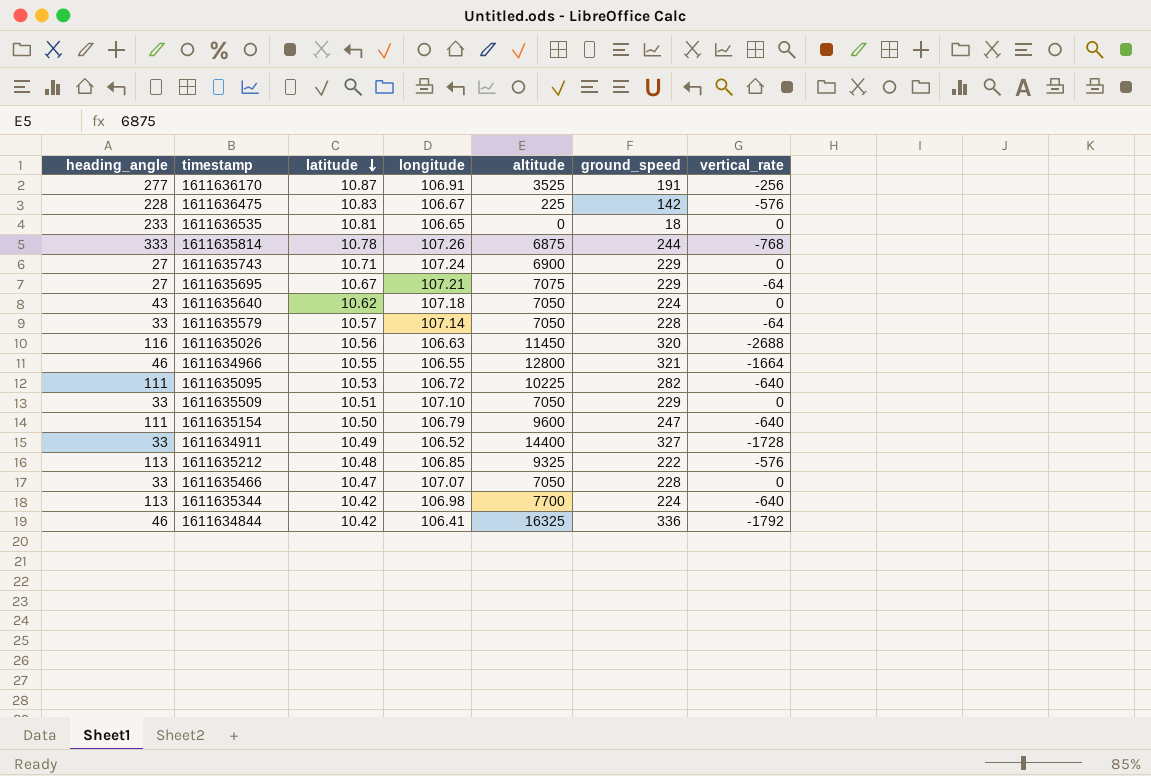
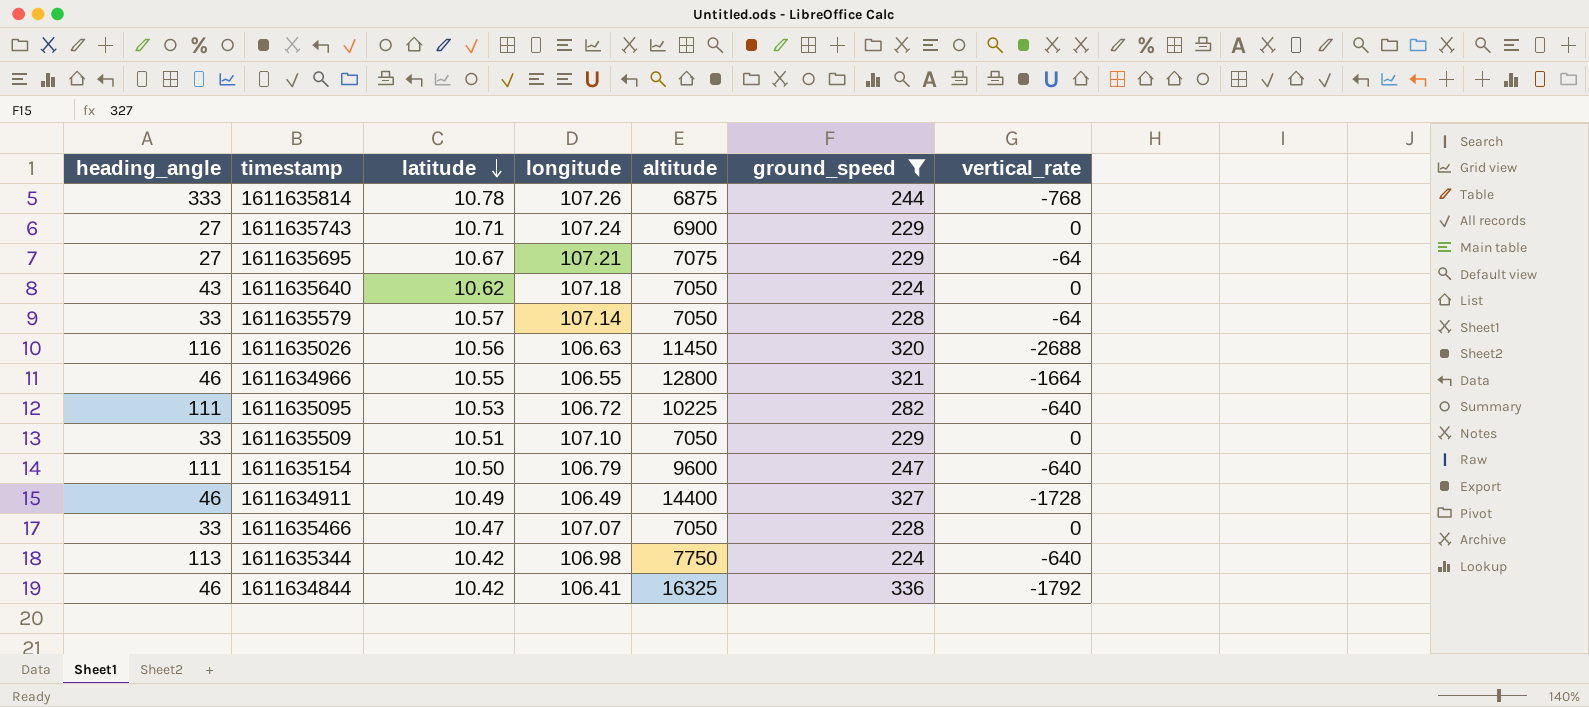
filter: none -> ground_speed >= 224
1611634911 | heading_angle: 33 -> 46
1611634911 | longitude: 106.52 -> 106.49
1611635344 | altitude: 7700 -> 7750

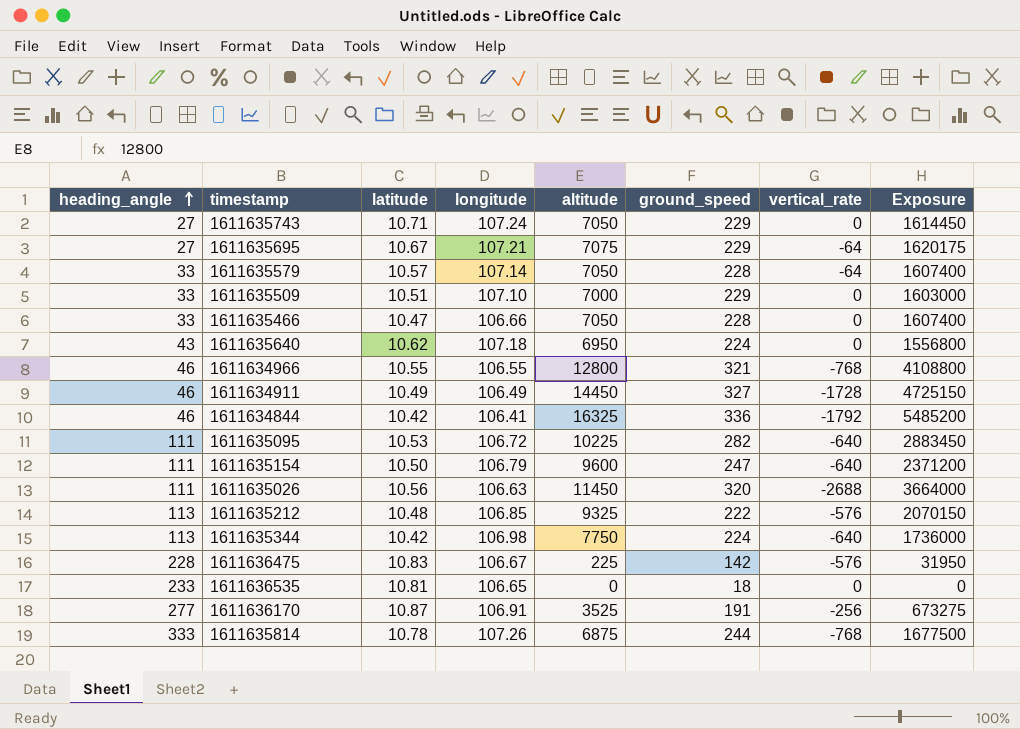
filter: ground_speed >= 224 -> none
row order: latitude descending -> heading_angle ascending
column Exposure | formula: none -> [altitude] * [ground_speed]
1611635743 | altitude: 6900 -> 7050
1611635509 | altitude: 7050 -> 7000
1611635466 | longitude: 107.07 -> 106.66
1611635640 | altitude: 7050 -> 6950
1611634966 | vertical_rate: -1664 -> -768
1611634911 | altitude: 14400 -> 14450
1611635026 | heading_angle: 116 -> 111

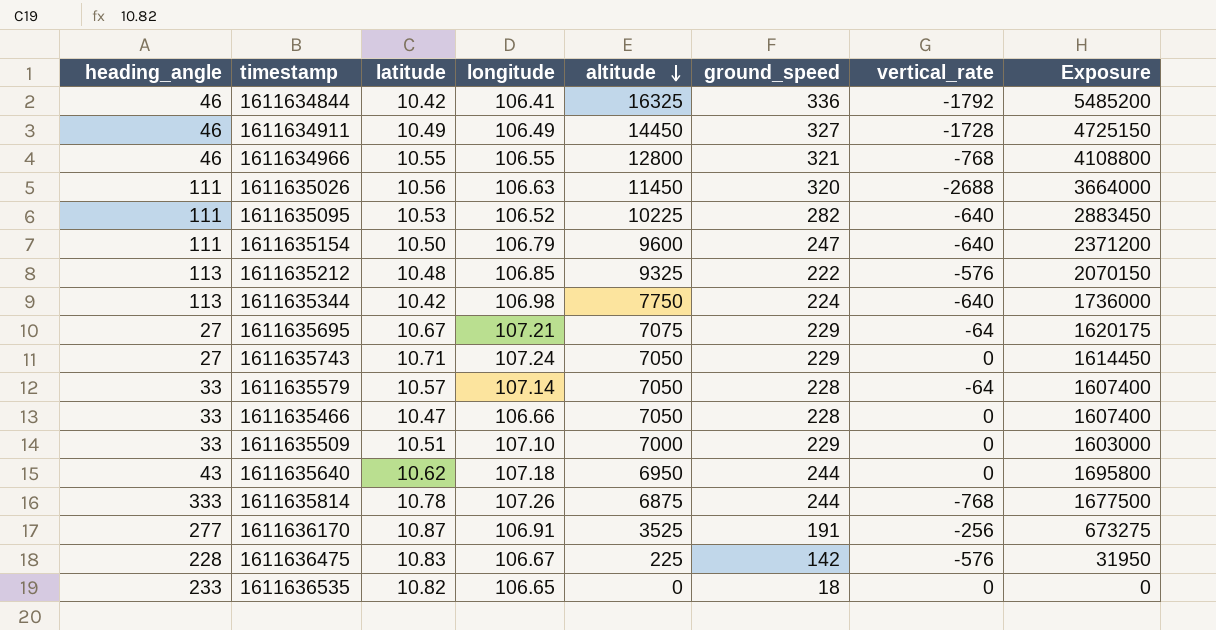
row order: heading_angle ascending -> altitude descending
1611635095 | longitude: 106.72 -> 106.52
1611635640 | ground_speed: 224 -> 244
1611635640 | Exposure: 1556800 -> 1695800
1611636535 | latitude: 10.81 -> 10.82

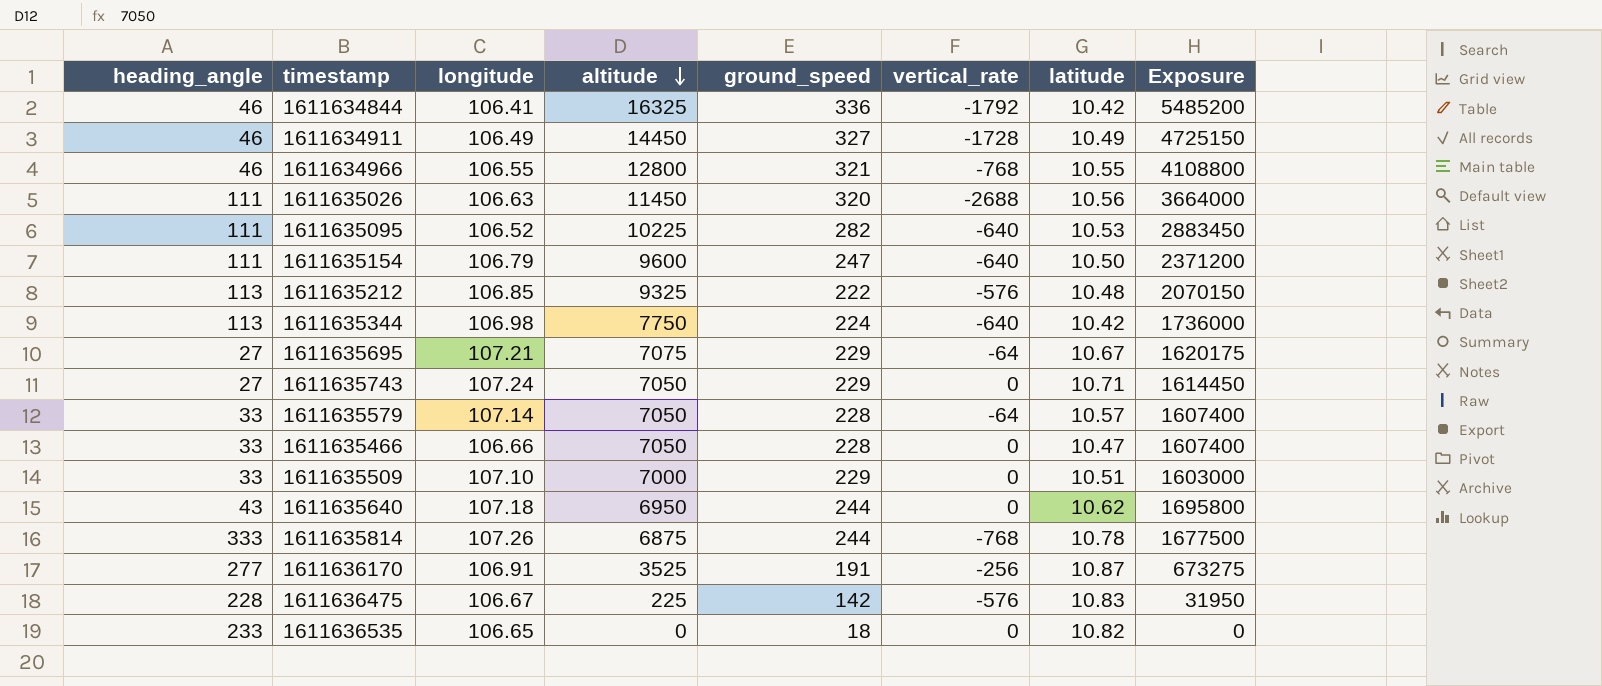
column latitude | position: 3 -> 7

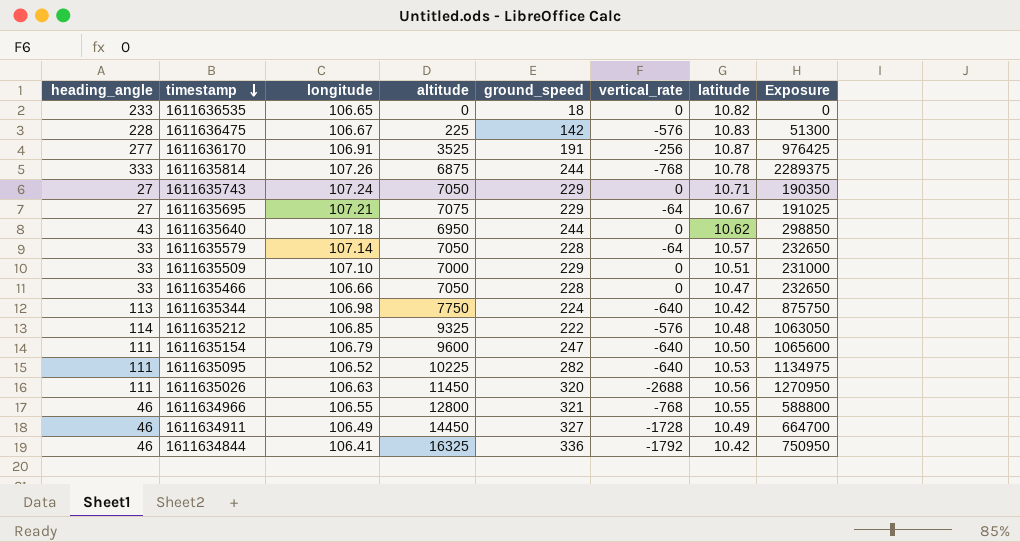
row order: altitude descending -> timestamp descending
column Exposure | formula: [altitude] * [ground_speed] -> [heading_angle] * [altitude]
1611635212 | heading_angle: 113 -> 114

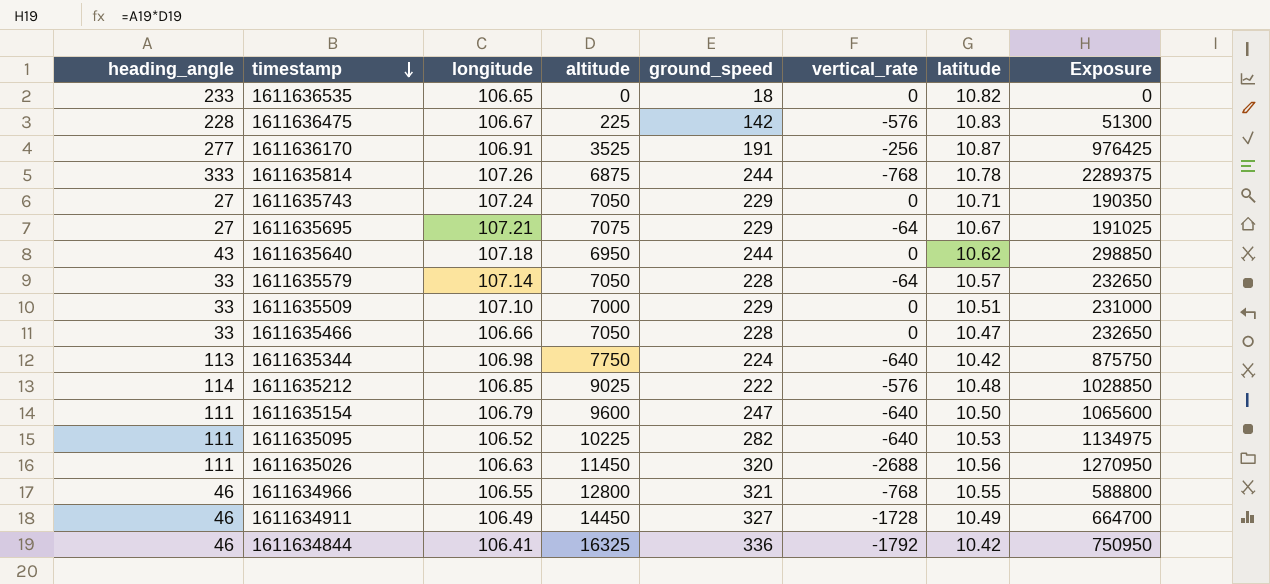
1611635212 | altitude: 9325 -> 9025
1611635212 | Exposure: 1063050 -> 1028850

